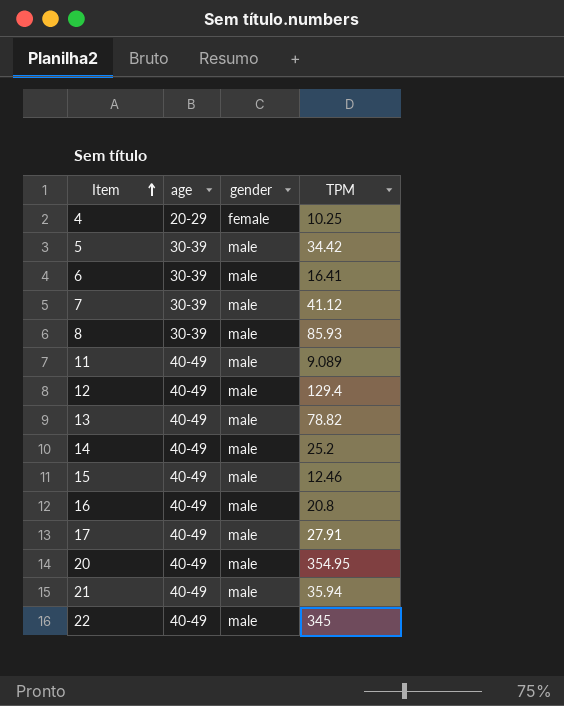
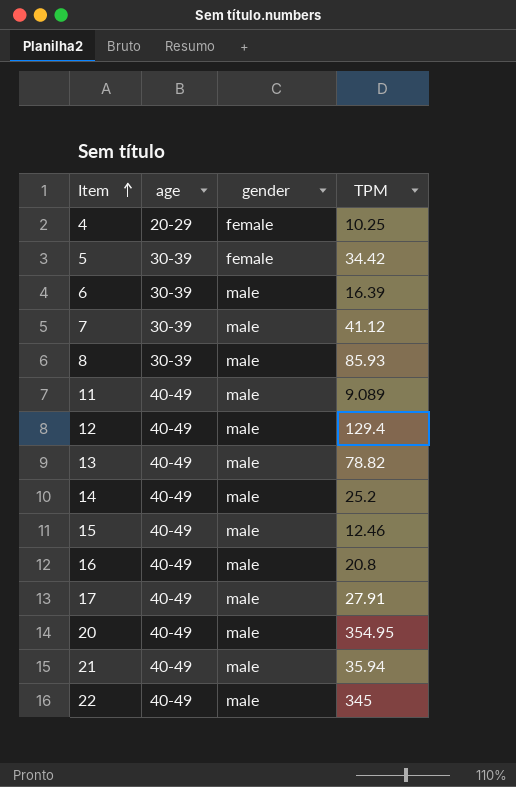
5 | gender: male -> female
6 | TPM: 16.41 -> 16.39

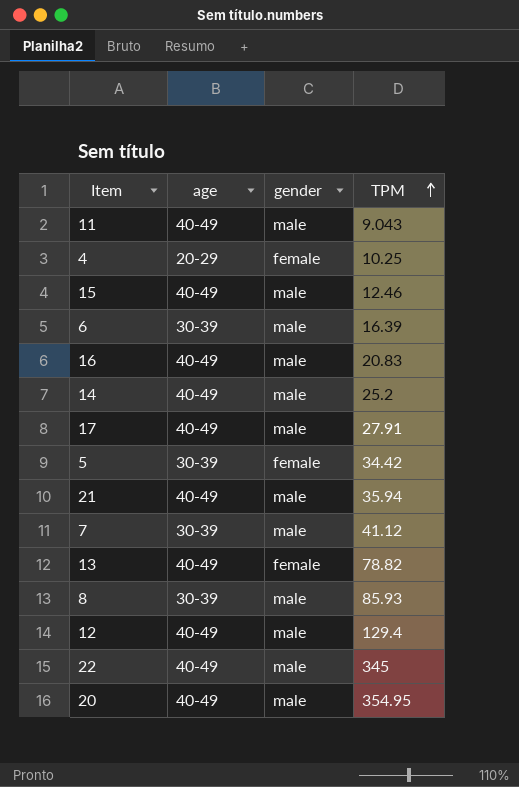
row order: Item ascending -> TPM ascending
11 | TPM: 9.089 -> 9.043
16 | TPM: 20.8 -> 20.83
13 | gender: male -> female

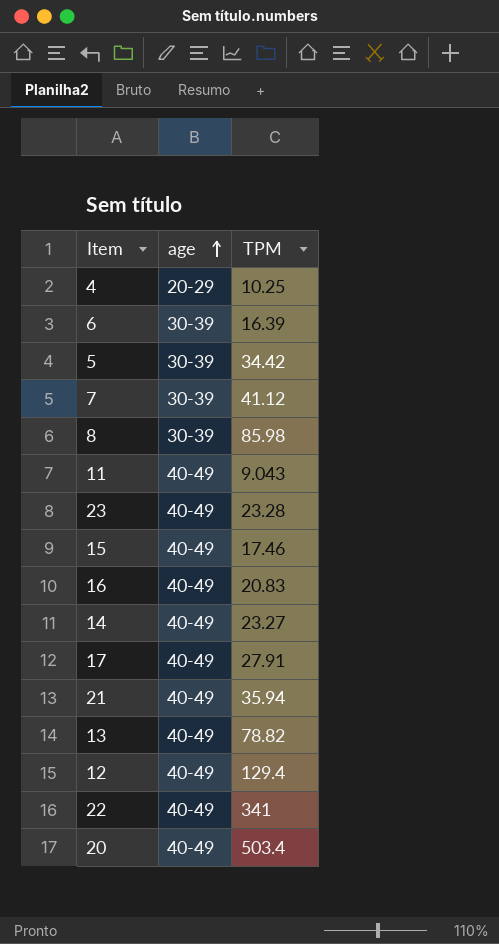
row order: TPM ascending -> age ascending
column gender | position: 3 -> none
8 | TPM: 85.93 -> 85.98
row 23: none -> 40-49 | 23.28
15 | TPM: 12.46 -> 17.46
14 | TPM: 25.2 -> 23.27
22 | TPM: 345 -> 341
20 | TPM: 354.95 -> 503.4

